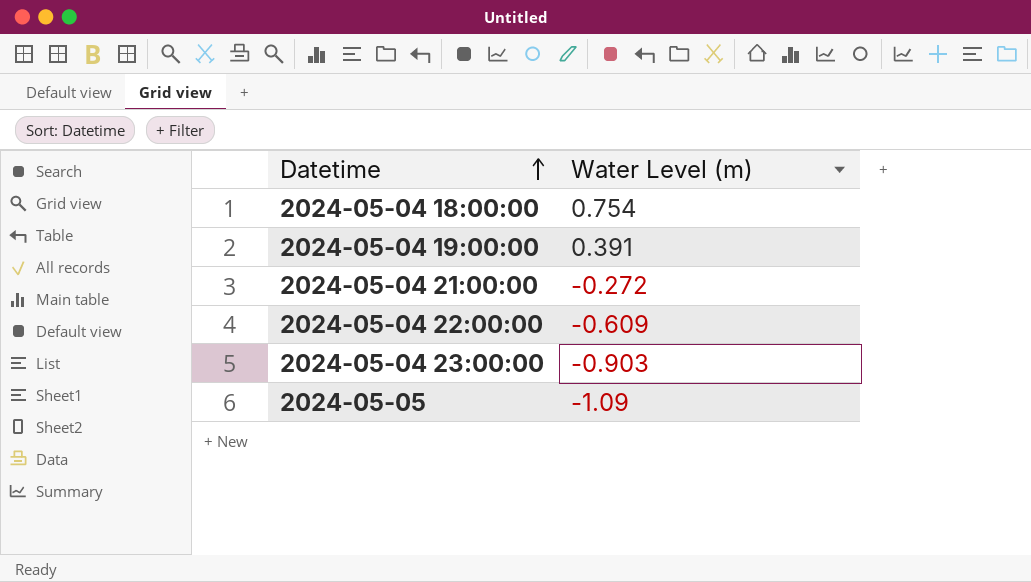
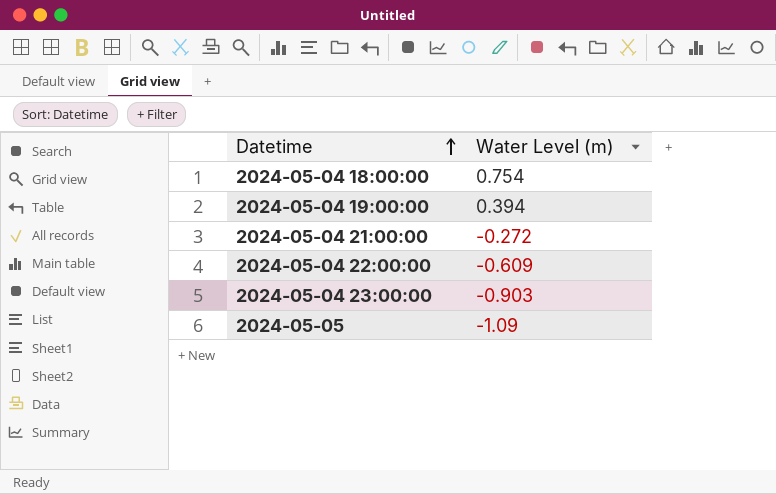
2024-05-04 19:00:00 | Water Level (m): 0.391 -> 0.394

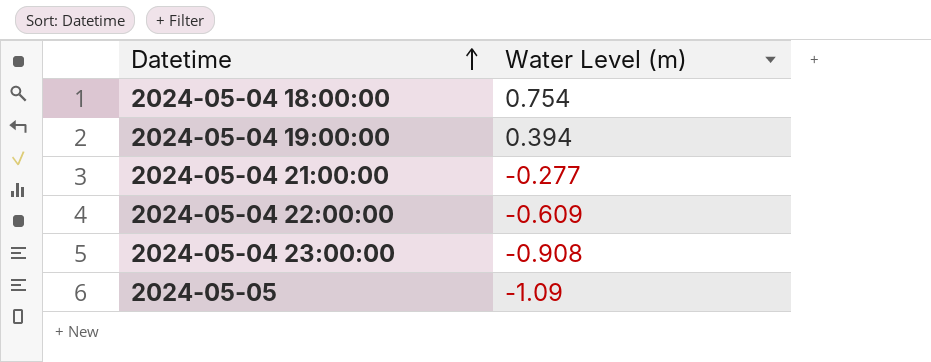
2024-05-04 21:00:00 | Water Level (m): -0.272 -> -0.277
2024-05-04 23:00:00 | Water Level (m): -0.903 -> -0.908

